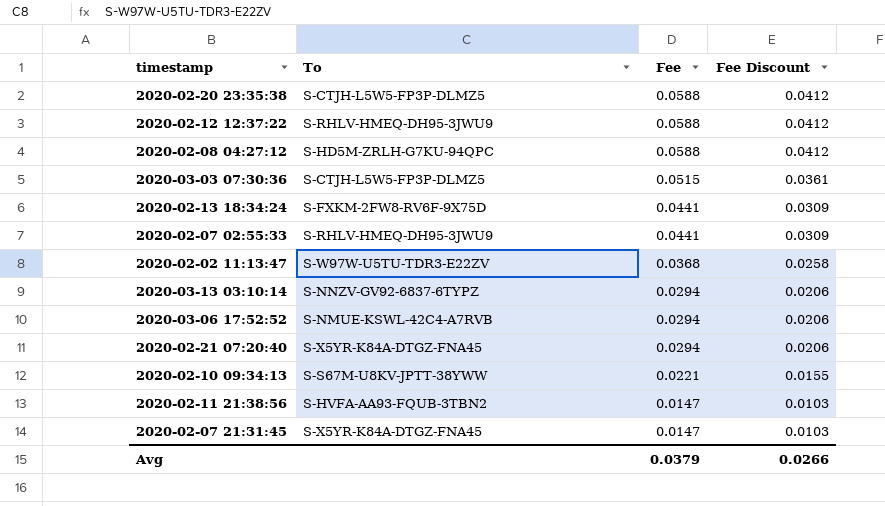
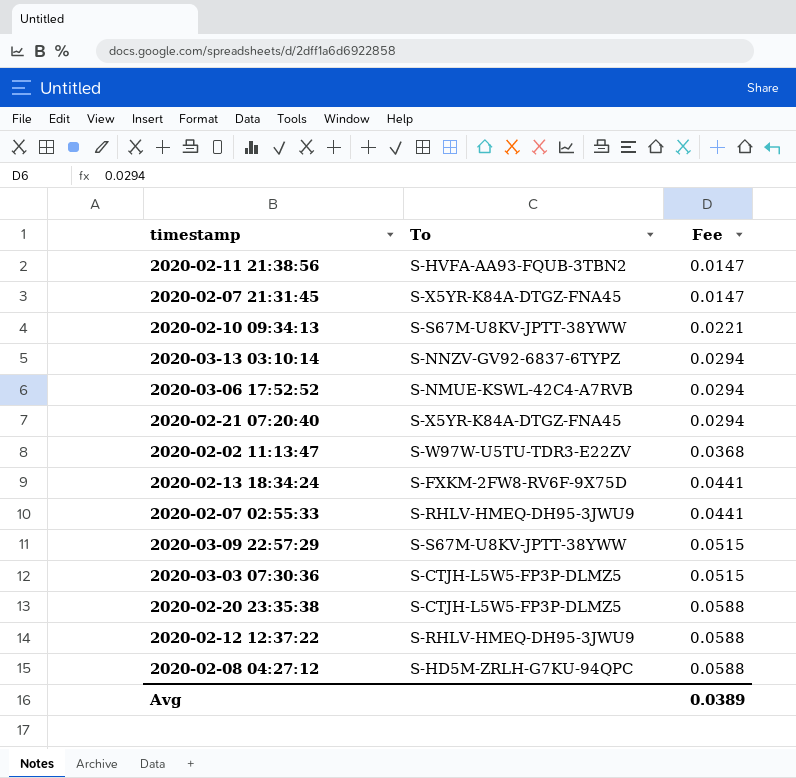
row order: Fee descending -> Fee ascending
column Fee Discount | formula: [Fee] * 0.7 -> none
row 2020-03-09 22:57:29: none -> S-S67M-U8KV-JPTT-38YWW | 0.0515
Avg | Fee: 0.0379 -> 0.0389

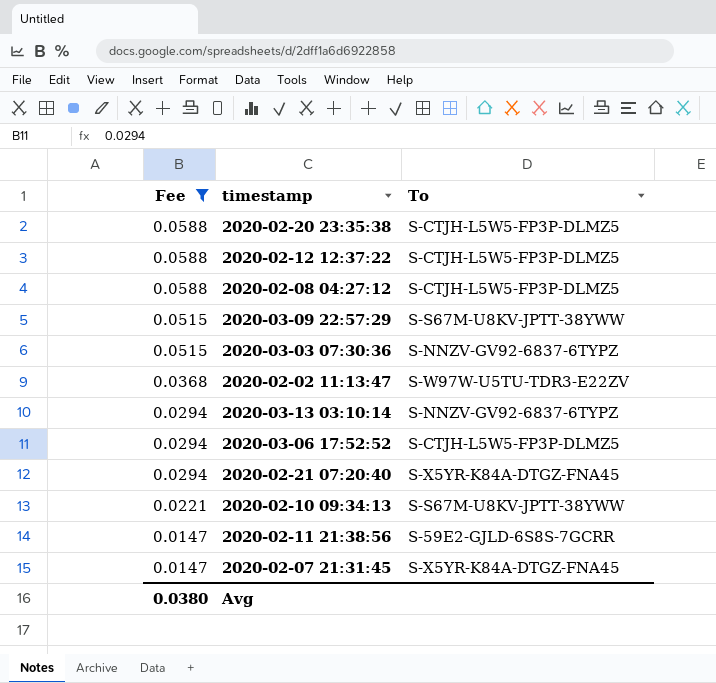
filter: none -> Fee != 0.0441
row order: Fee ascending -> Fee descending
column Fee | position: 3 -> 1
2020-02-12 12:37:22 | To: S-RHLV-HMEQ-DH95-3JWU9 -> S-CTJH-L5W5-FP3P-DLMZ5
2020-02-08 04:27:12 | To: S-HD5M-ZRLH-G7KU-94QPC -> S-CTJH-L5W5-FP3P-DLMZ5
2020-03-03 07:30:36 | To: S-CTJH-L5W5-FP3P-DLMZ5 -> S-NNZV-GV92-6837-6TYPZ
2020-03-06 17:52:52 | To: S-NMUE-KSWL-42C4-A7RVB -> S-CTJH-L5W5-FP3P-DLMZ5
2020-02-11 21:38:56 | To: S-HVFA-AA93-FQUB-3TBN2 -> S-59E2-GJLD-6S8S-7GCRR
Avg | Fee: 0.0389 -> 0.0380

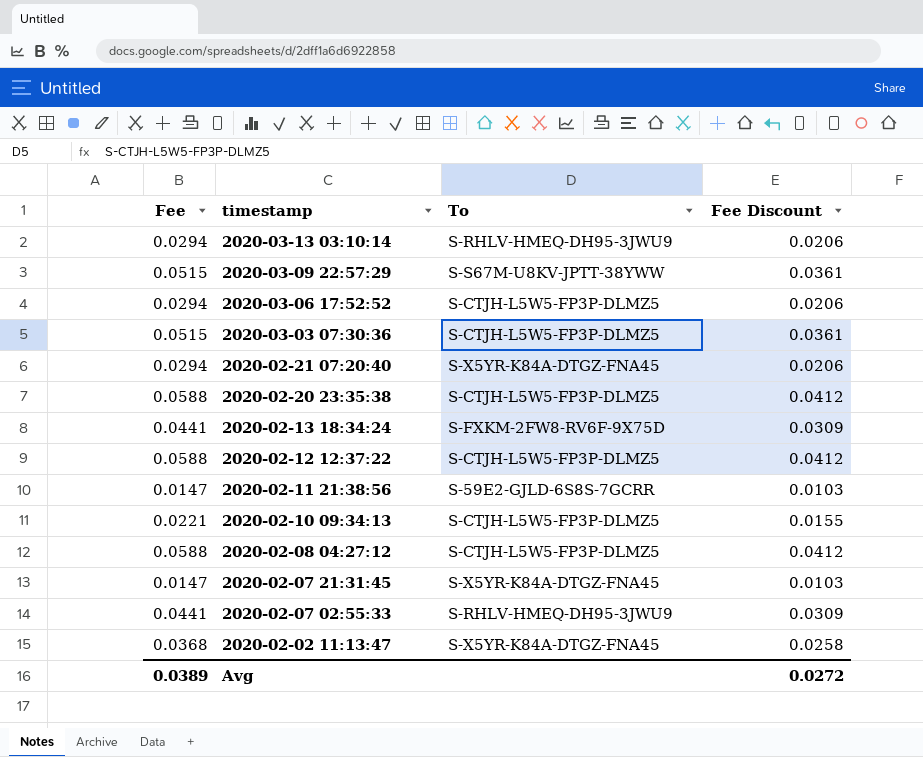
filter: Fee != 0.0441 -> none
row order: Fee descending -> timestamp descending
column Fee Discount | formula: none -> [Fee] * 0.7
2020-03-13 03:10:14 | To: S-NNZV-GV92-6837-6TYPZ -> S-RHLV-HMEQ-DH95-3JWU9
2020-03-03 07:30:36 | To: S-NNZV-GV92-6837-6TYPZ -> S-CTJH-L5W5-FP3P-DLMZ5
2020-02-10 09:34:13 | To: S-S67M-U8KV-JPTT-38YWW -> S-CTJH-L5W5-FP3P-DLMZ5
2020-02-02 11:13:47 | To: S-W97W-U5TU-TDR3-E22ZV -> S-X5YR-K84A-DTGZ-FNA45
Avg | Fee: 0.0380 -> 0.0389

